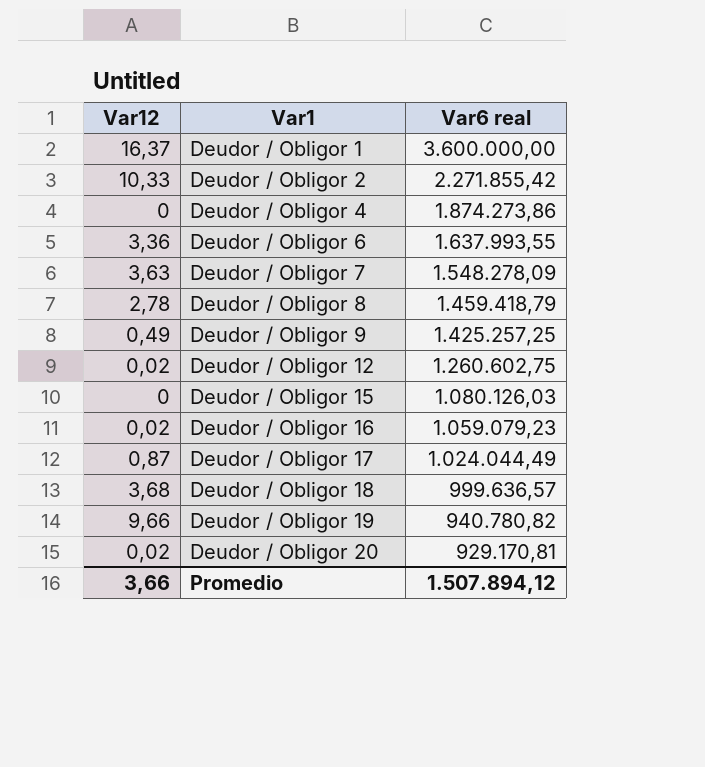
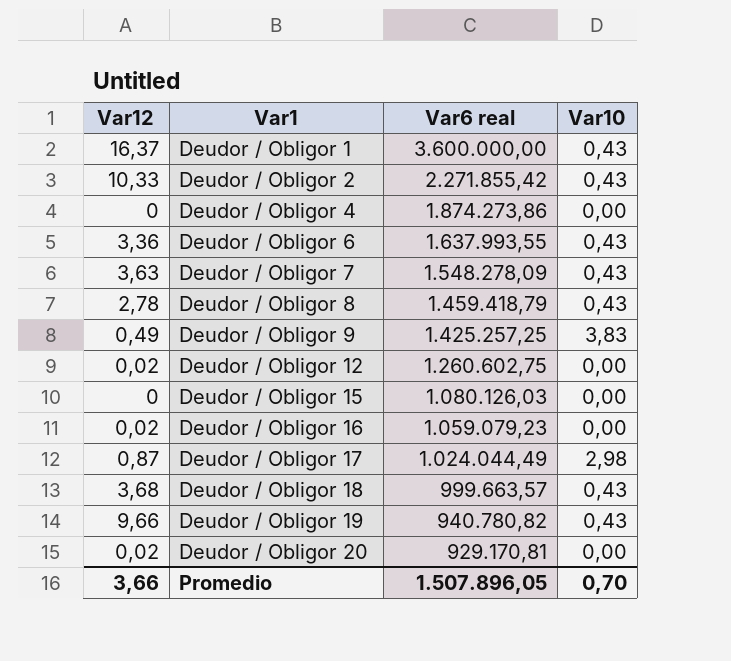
column Var10 | position: none -> 4
Deudor / Obligor 18 | Var6 real: 999.636,57 -> 999.663,57
Promedio | Var6 real: 1.507.894,12 -> 1.507.896,05

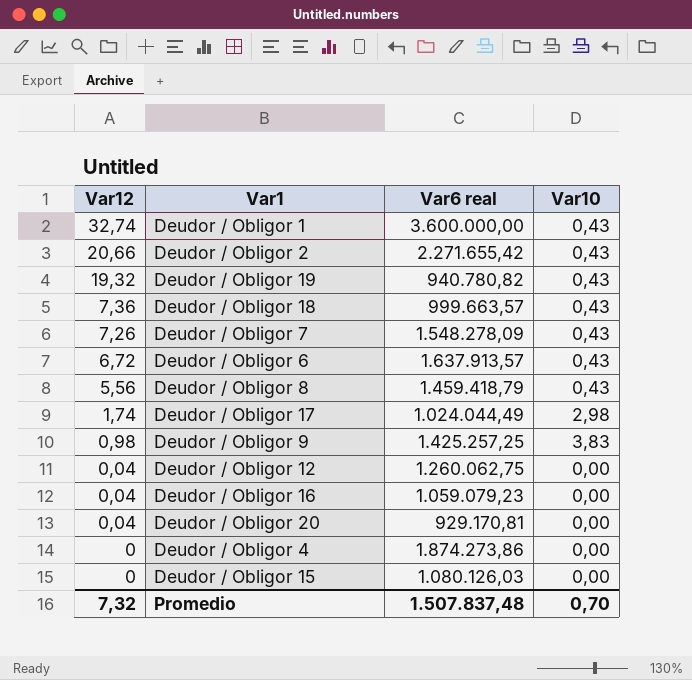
row order: Var1 ascending -> Var12 descending
Deudor / Obligor 1 | Var12: 16,37 -> 32,74
Deudor / Obligor 2 | Var12: 10,33 -> 20,66
Deudor / Obligor 2 | Var6 real: 2.271.855,42 -> 2.271.655,42
Deudor / Obligor 19 | Var12: 9,66 -> 19,32
Deudor / Obligor 18 | Var12: 3,68 -> 7,36
Deudor / Obligor 7 | Var12: 3,63 -> 7,26
Deudor / Obligor 6 | Var12: 3,36 -> 6,72
Deudor / Obligor 6 | Var6 real: 1.637.993,55 -> 1.637.913,57
Deudor / Obligor 8 | Var12: 2,78 -> 5,56
Deudor / Obligor 17 | Var12: 0,87 -> 1,74
Deudor / Obligor 9 | Var12: 0,49 -> 0,98
Deudor / Obligor 12 | Var12: 0,02 -> 0,04
Deudor / Obligor 12 | Var6 real: 1.260.602,75 -> 1.260.062,75
Deudor / Obligor 16 | Var12: 0,02 -> 0,04
Deudor / Obligor 20 | Var12: 0,02 -> 0,04
Promedio | Var12: 3,66 -> 7,32
Promedio | Var6 real: 1.507.896,05 -> 1.507.837,48

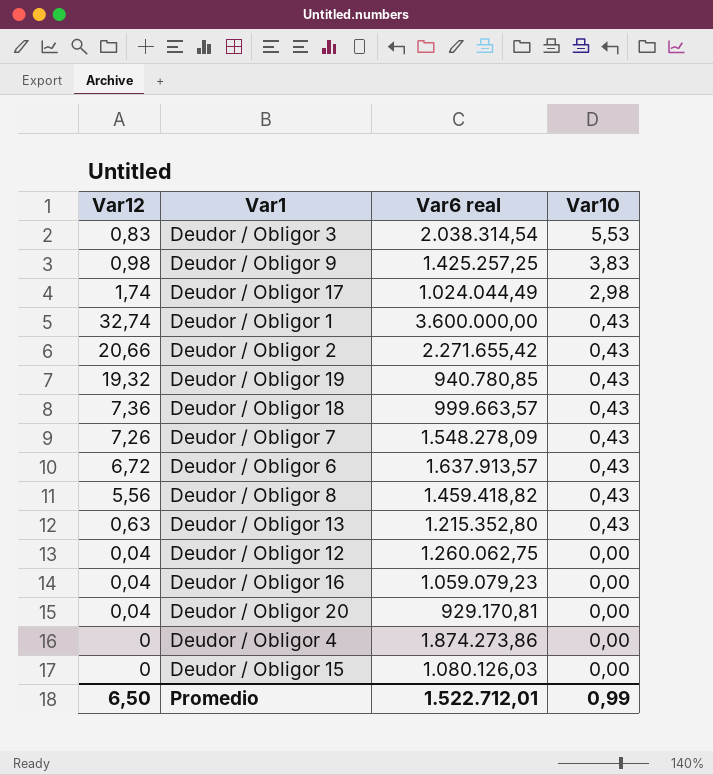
row order: Var12 descending -> Var10 descending
row Deudor / Obligor 3: none -> 0,83 | 2.038.314,54 | 5,53
Deudor / Obligor 19 | Var6 real: 940.780,82 -> 940.780,85
Deudor / Obligor 8 | Var6 real: 1.459.418,79 -> 1.459.418,82
row Deudor / Obligor 13: none -> 0,63 | 1.215.352,80 | 0,43
Promedio | Var12: 7,32 -> 6,50
Promedio | Var6 real: 1.507.837,48 -> 1.522.712,01
Promedio | Var10: 0,70 -> 0,99

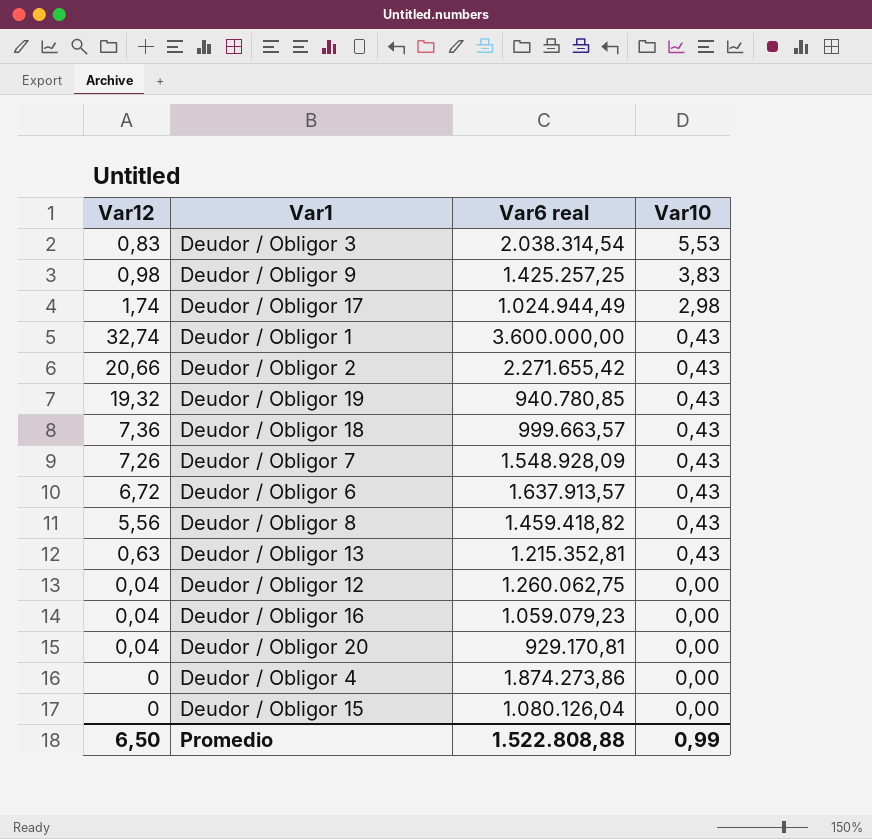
Deudor / Obligor 17 | Var6 real: 1.024.044,49 -> 1.024.944,49
Deudor / Obligor 7 | Var6 real: 1.548.278,09 -> 1.548.928,09
Deudor / Obligor 13 | Var6 real: 1.215.352,80 -> 1.215.352,81
Deudor / Obligor 15 | Var6 real: 1.080.126,03 -> 1.080.126,04
Promedio | Var6 real: 1.522.712,01 -> 1.522.808,88

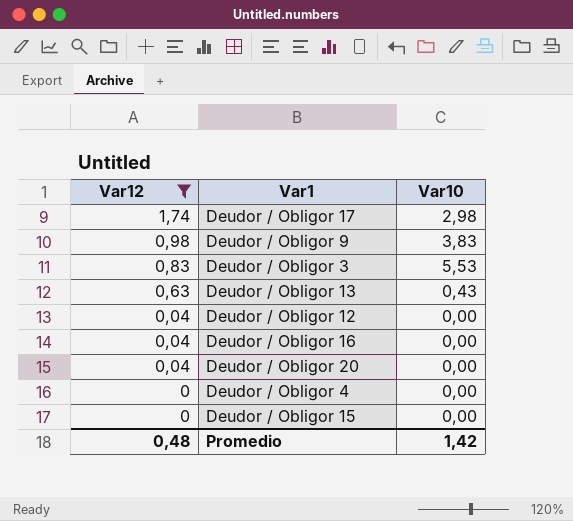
filter: none -> Var12 <= 1,74
row order: Var10 descending -> Var12 descending
column Var6 real | position: 3 -> none
Promedio | Var12: 6,50 -> 0,48
Promedio | Var10: 0,99 -> 1,42

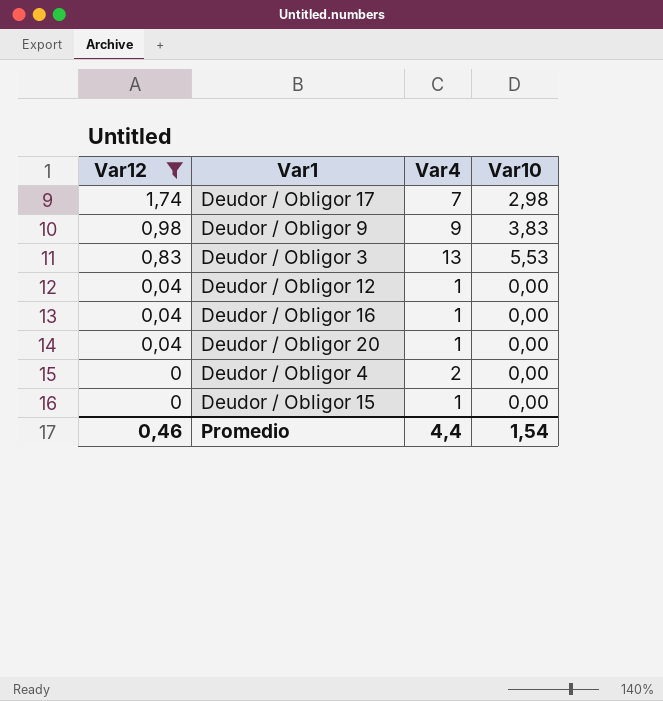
column Var4 | position: none -> 3
row Deudor / Obligor 13: 0,63 | 0,43 -> none
Promedio | Var12: 0,48 -> 0,46
Promedio | Var10: 1,42 -> 1,54

